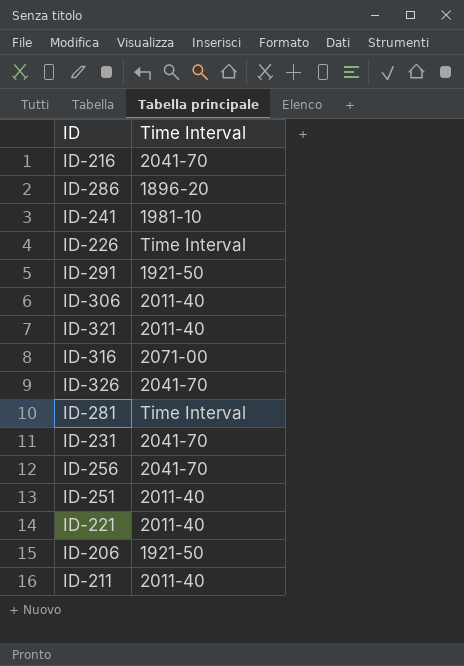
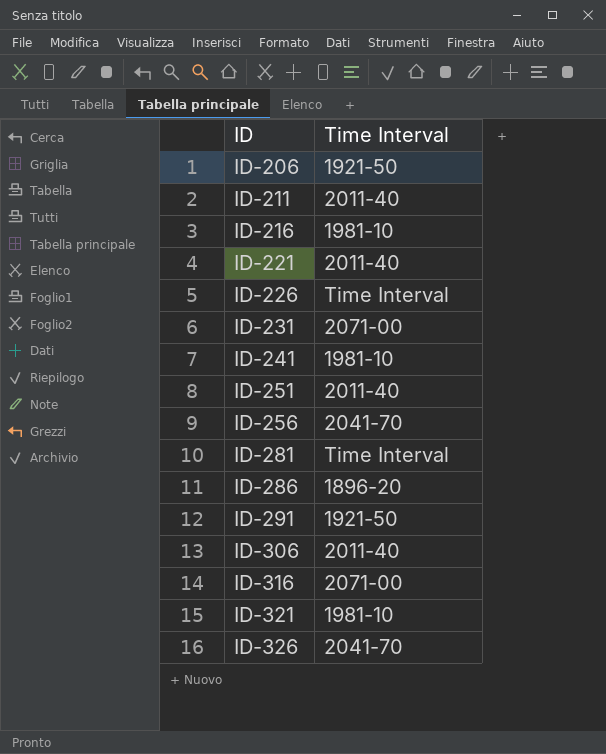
row order: none -> ID ascending
ID-216 | Time Interval: 2041-70 -> 1981-10
ID-231 | Time Interval: 2041-70 -> 2071-00
ID-321 | Time Interval: 2011-40 -> 1981-10

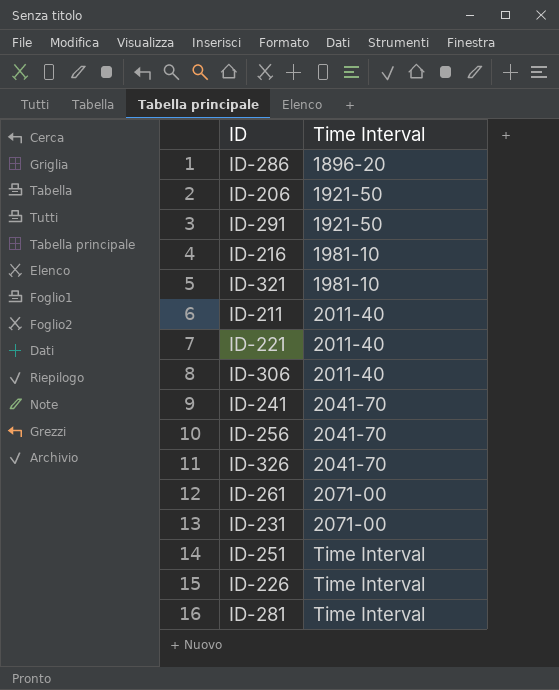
row order: ID ascending -> Time Interval ascending
row ID-316: 2071-00 -> none
ID-241 | Time Interval: 1981-10 -> 2041-70
row ID-261: none -> 2071-00
ID-251 | Time Interval: 2011-40 -> Time Interval

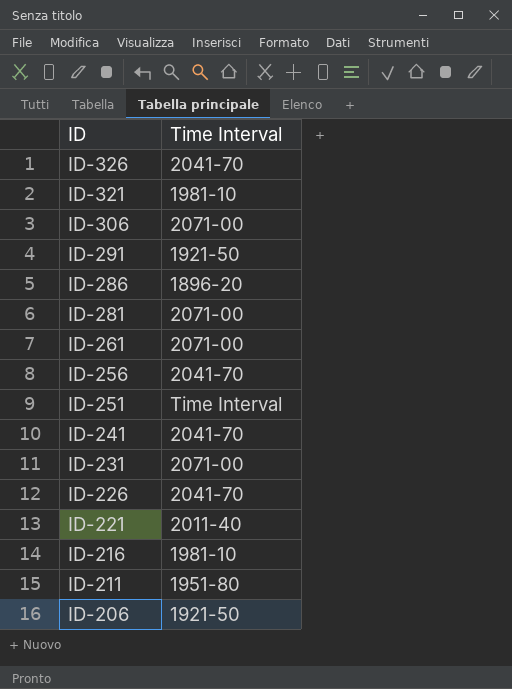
row order: Time Interval ascending -> ID descending
ID-306 | Time Interval: 2011-40 -> 2071-00
ID-281 | Time Interval: Time Interval -> 2071-00
ID-226 | Time Interval: Time Interval -> 2041-70
ID-211 | Time Interval: 2011-40 -> 1951-80

